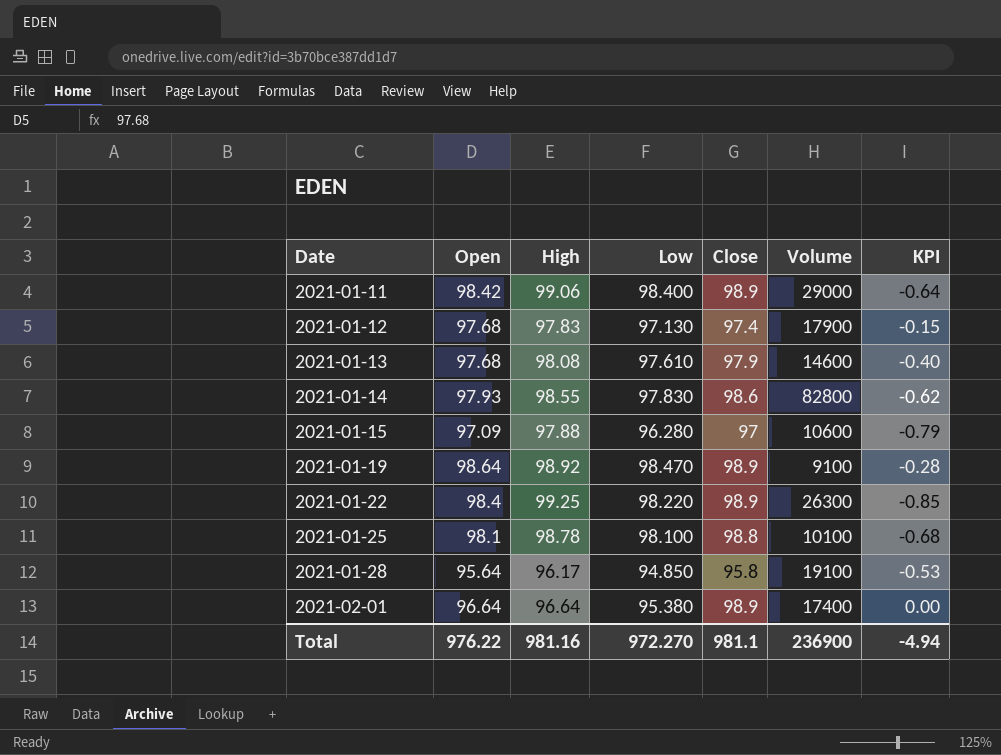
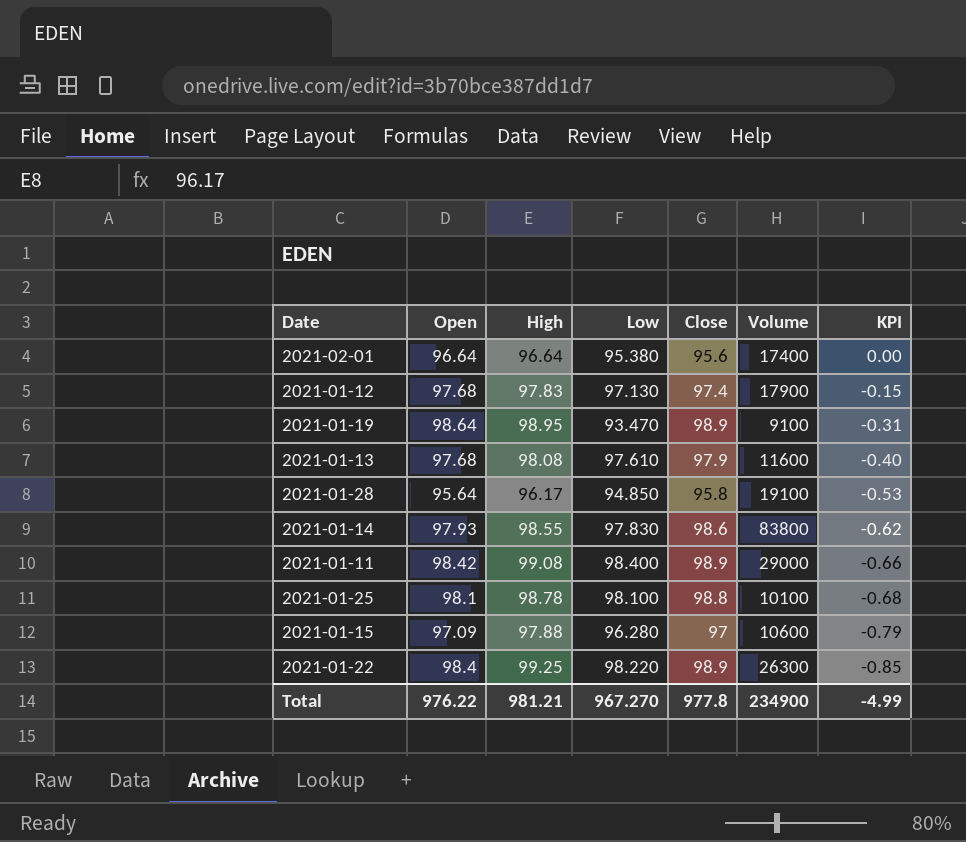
row order: Date ascending -> KPI descending
2021-02-01 | Close: 98.9 -> 95.6
2021-01-19 | High: 98.92 -> 98.95
2021-01-19 | Low: 98.470 -> 93.470
2021-01-19 | KPI: -0.28 -> -0.31
2021-01-13 | Volume: 14600 -> 11600
2021-01-14 | Volume: 82800 -> 83800
2021-01-11 | High: 99.06 -> 99.08
2021-01-11 | KPI: -0.64 -> -0.66
Total | High: 981.16 -> 981.21
Total | Low: 972.270 -> 967.270
Total | Close: 981.1 -> 977.8
Total | Volume: 236900 -> 234900
Total | KPI: -4.94 -> -4.99

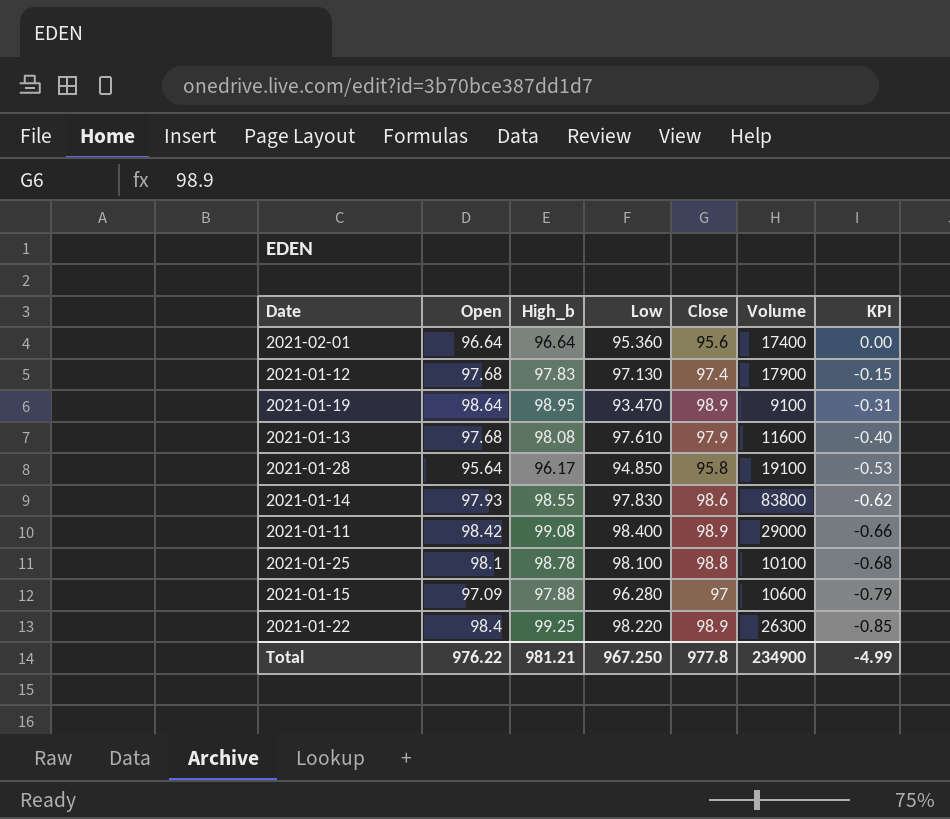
column name: High -> High_b
2021-02-01 | Low: 95.380 -> 95.360
Total | Low: 967.270 -> 967.250

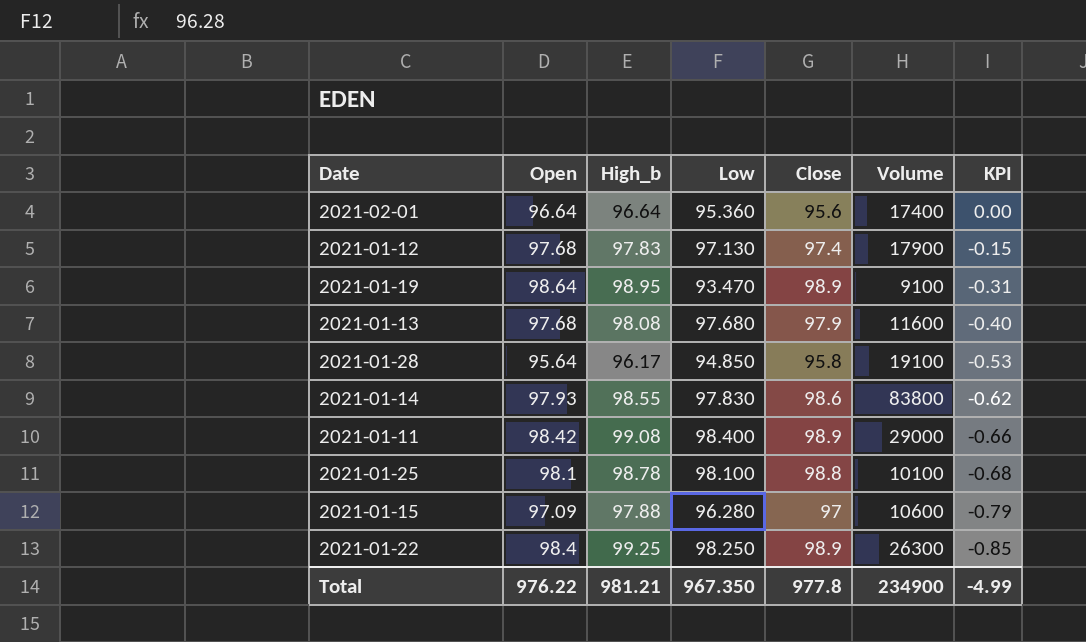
2021-01-13 | Low: 97.610 -> 97.680
2021-01-22 | Low: 98.220 -> 98.250
Total | Low: 967.250 -> 967.350

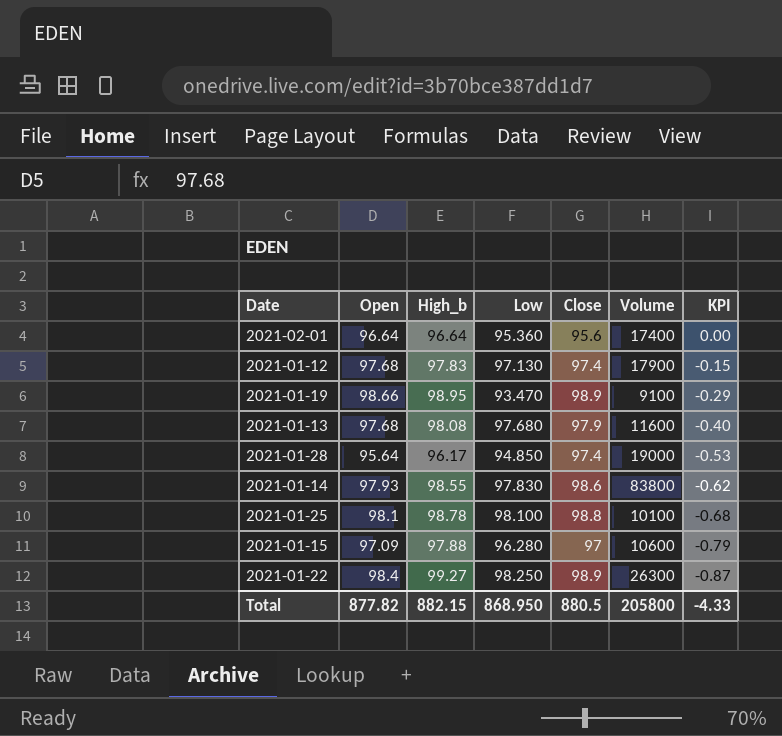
row 2021-01-11: 98.42 | 99.08 | 98.400 | 98.9 | 29000 | -0.66 -> none
2021-01-19 | Open: 98.64 -> 98.66
2021-01-19 | KPI: -0.31 -> -0.29
2021-01-28 | Close: 95.8 -> 97.4
2021-01-28 | Volume: 19100 -> 19000
2021-01-22 | High_b: 99.25 -> 99.27
2021-01-22 | KPI: -0.85 -> -0.87
Total | Open: 976.22 -> 877.82
Total | High_b: 981.21 -> 882.15
Total | Low: 967.350 -> 868.950
Total | Close: 977.8 -> 880.5
Total | Volume: 234900 -> 205800
Total | KPI: -4.99 -> -4.33

